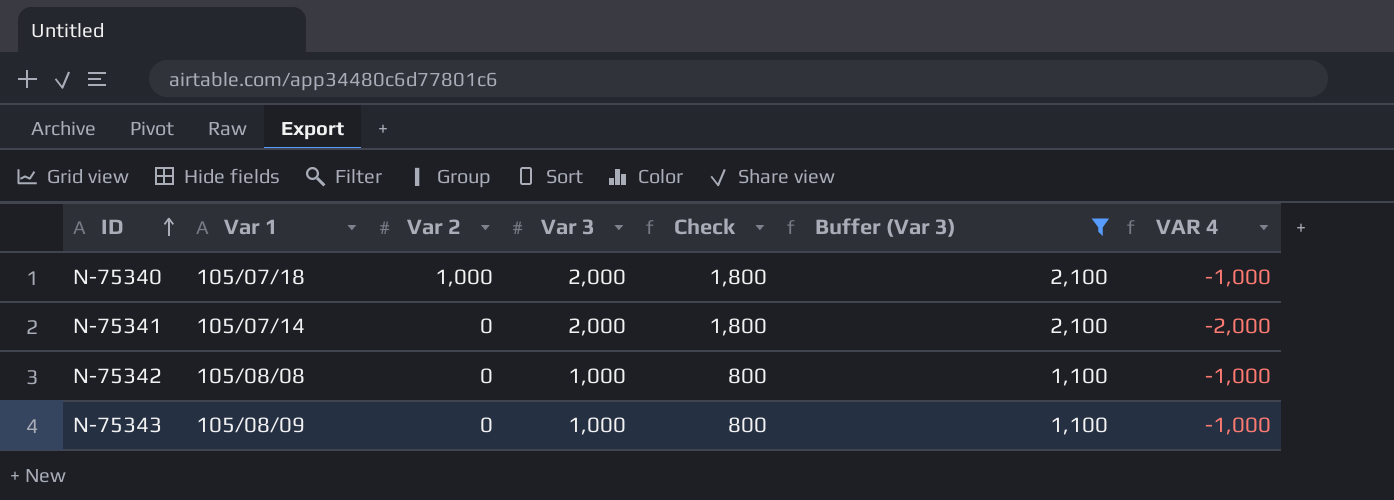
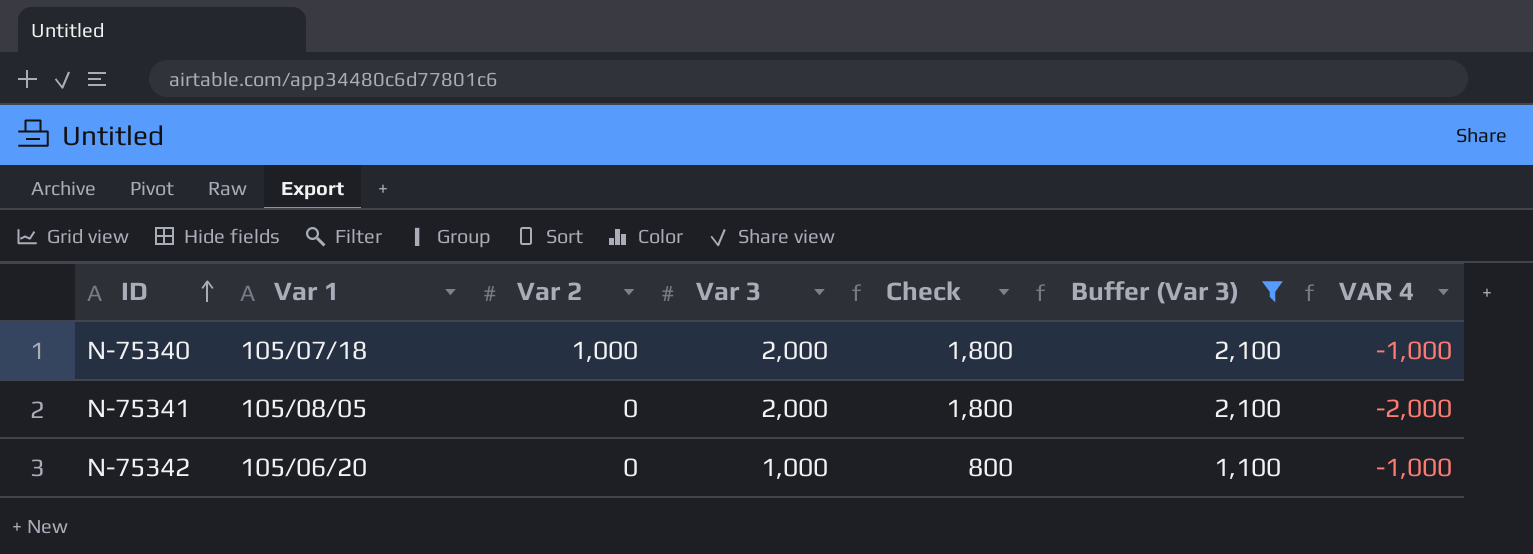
row N-75343: 105/08/09 | 0 | 1,000 | 800 | 1,100 | -1,000 -> none
N-75341 | Var 1: 105/07/14 -> 105/08/05
N-75342 | Var 1: 105/08/08 -> 105/06/20

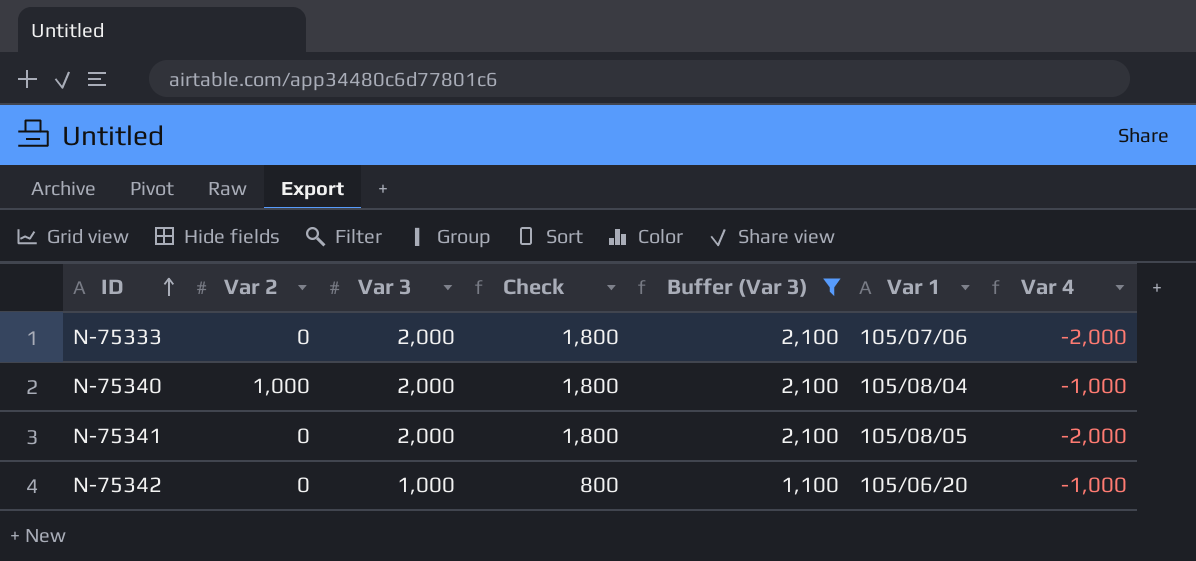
column Var 1 | position: 2 -> 6
column name: VAR 4 -> Var 4
row N-75333: none -> 0 | 2,000 | 1,800 | 2,100 | 105/07/06 | -2,000
N-75340 | Var 1: 105/07/18 -> 105/08/04

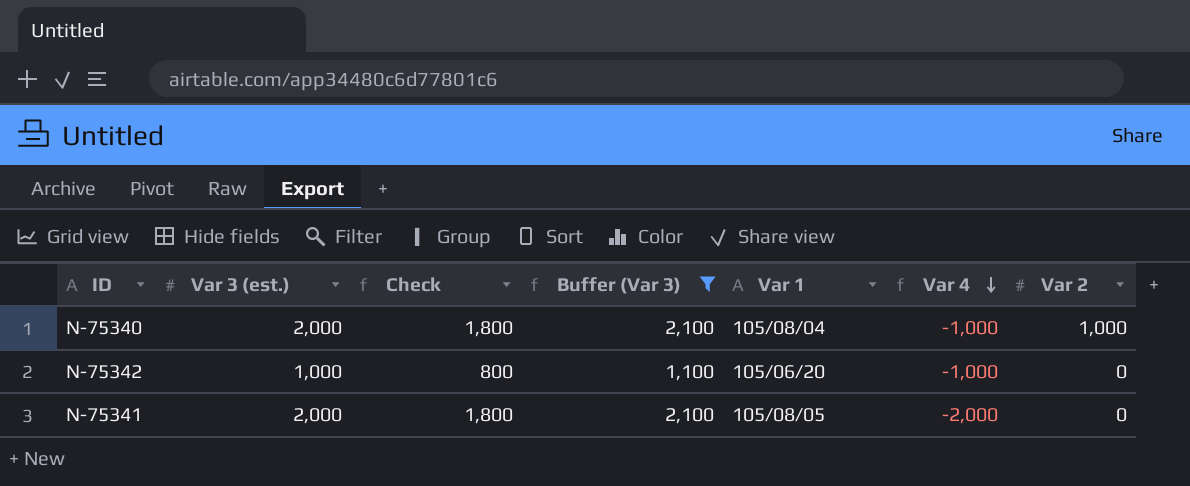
row order: ID ascending -> Var 4 descending
column name: Var 3 -> Var 3 (est.)
column Var 2 | position: 2 -> 7
row N-75333: 0 | 2,000 | 1,800 | 2,100 | 105/07/06 | -2,000 -> none

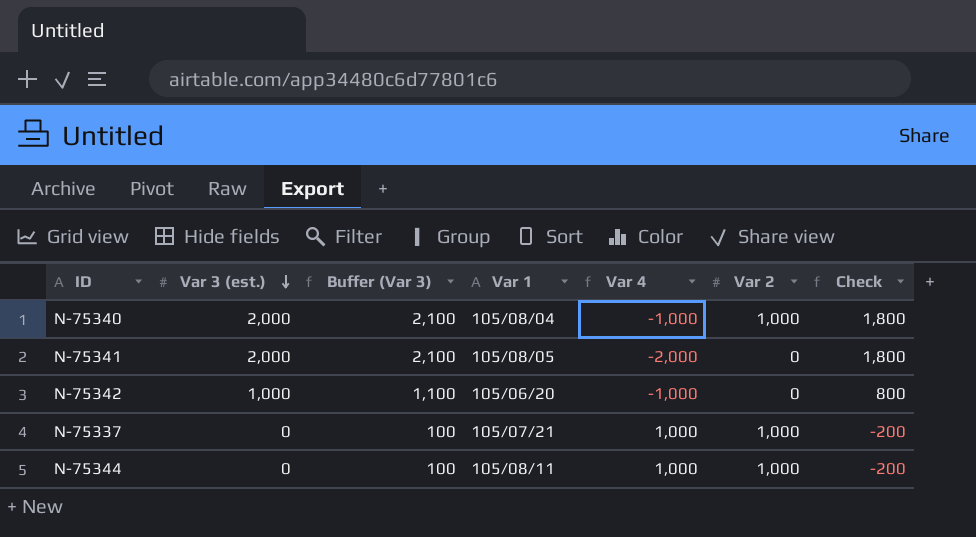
filter: Buffer (Var 3) != 100 -> none
row order: Var 4 descending -> Var 3 (est.) descending
column Check | position: 3 -> 7

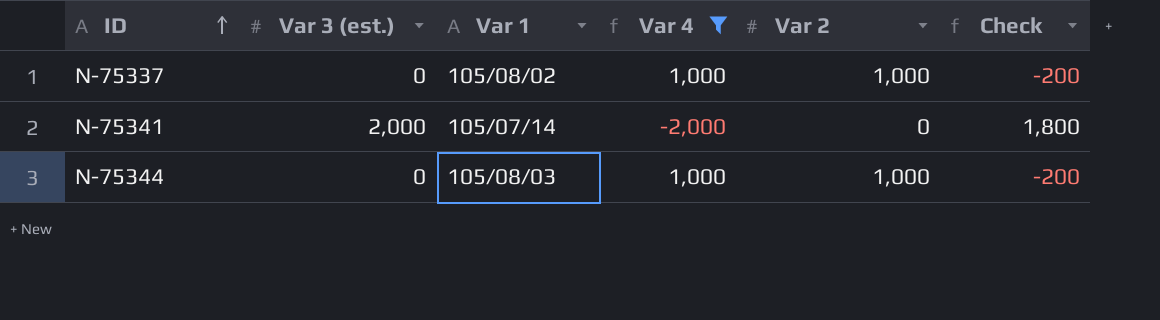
filter: none -> Var 4 != -1,000
row order: Var 3 (est.) descending -> ID ascending
column Buffer (Var 3) | formula: [Var 3 (est.)] + 100 -> none
N-75337 | Var 1: 105/07/21 -> 105/08/02
N-75341 | Var 1: 105/08/05 -> 105/07/14
N-75344 | Var 1: 105/08/11 -> 105/08/03

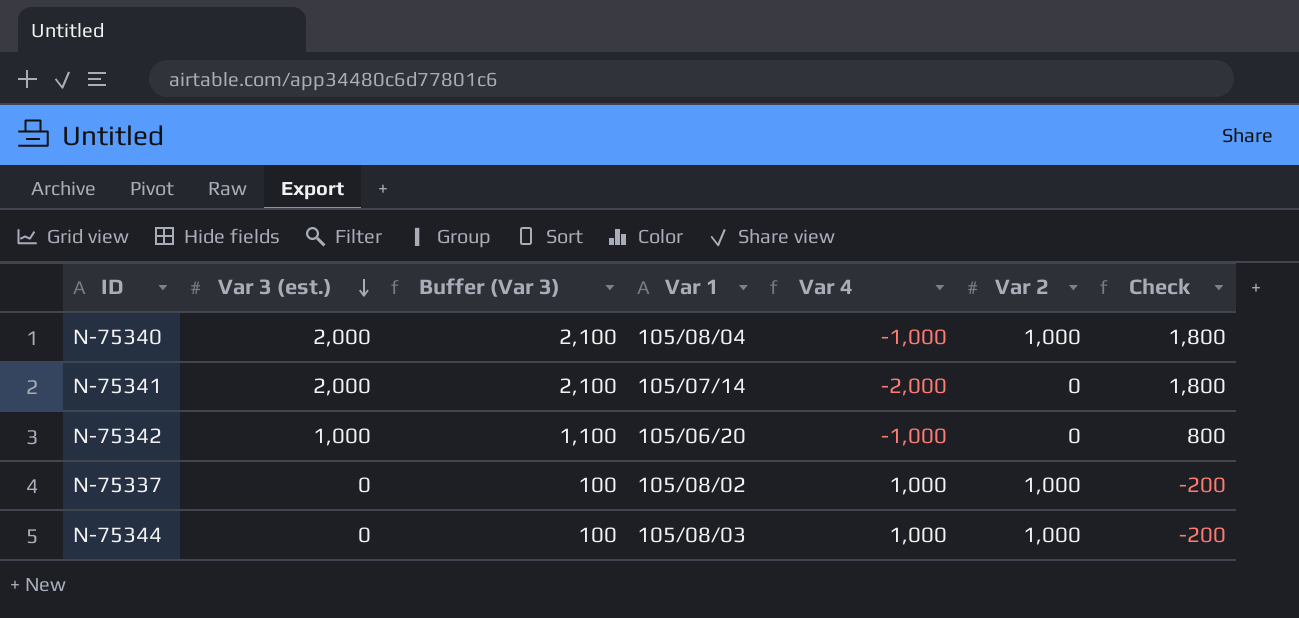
filter: Var 4 != -1,000 -> none
row order: ID ascending -> Var 3 (est.) descending
column Buffer (Var 3) | formula: none -> [Var 3 (est.)] + 100

